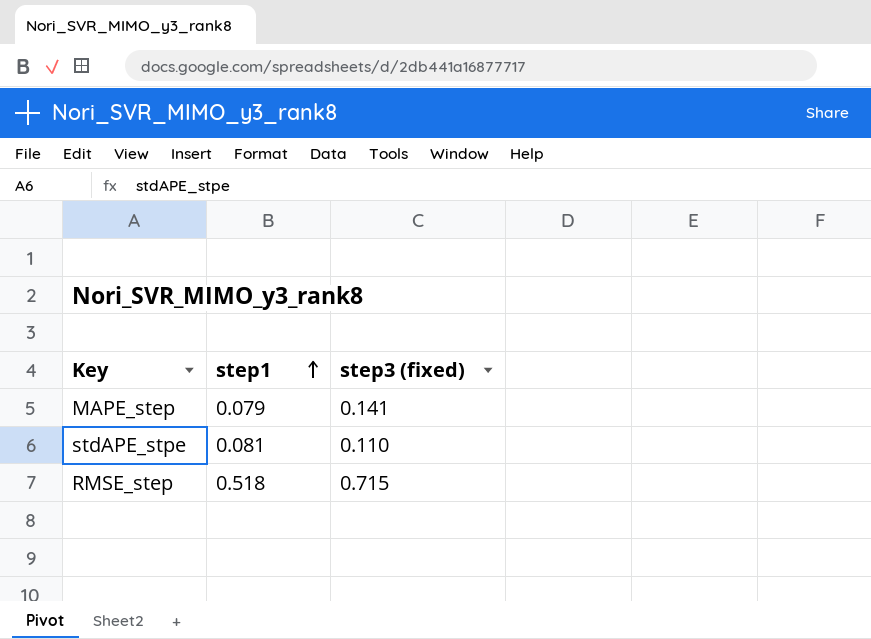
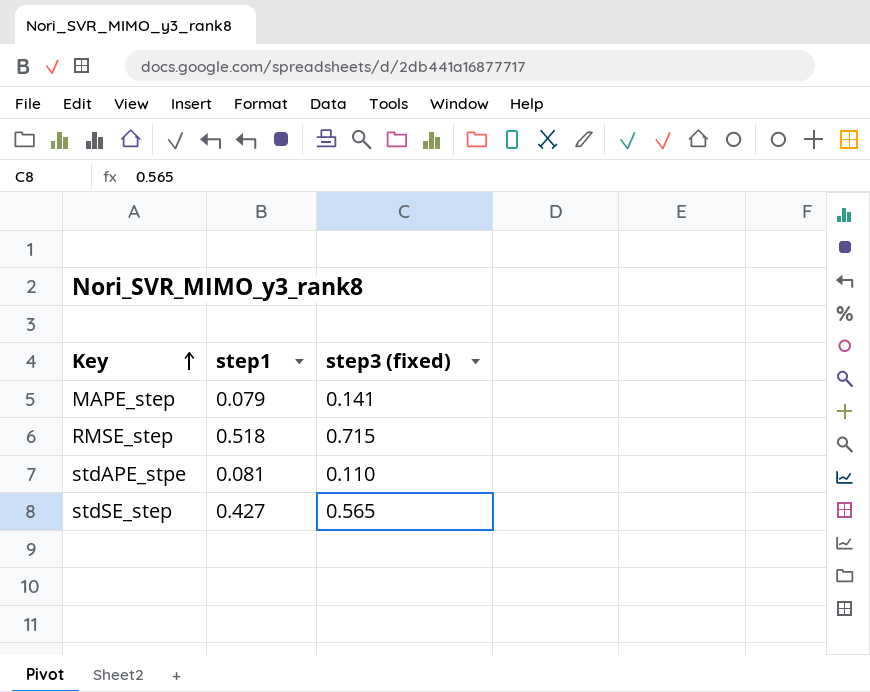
row order: step1 ascending -> Key ascending
row stdSE_step: none -> 0.427 | 0.565

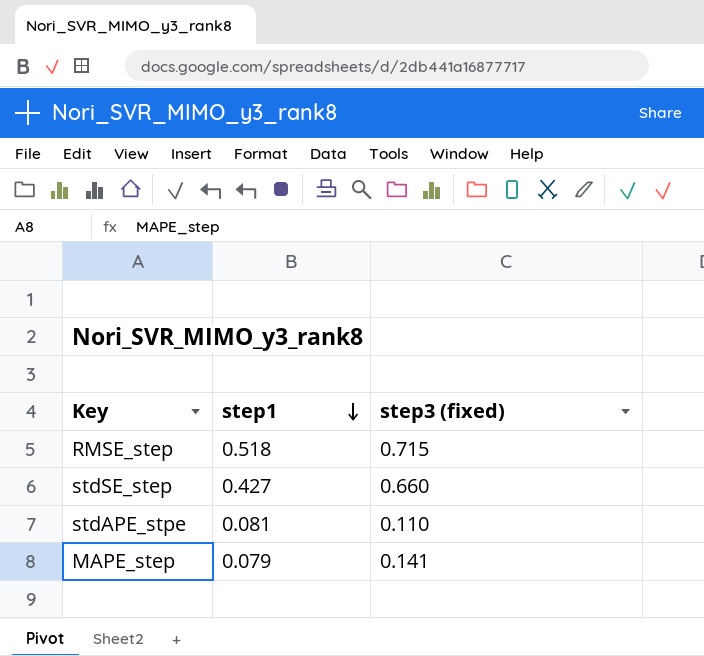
row order: Key ascending -> step1 descending
stdSE_step | step3 (fixed): 0.565 -> 0.660

